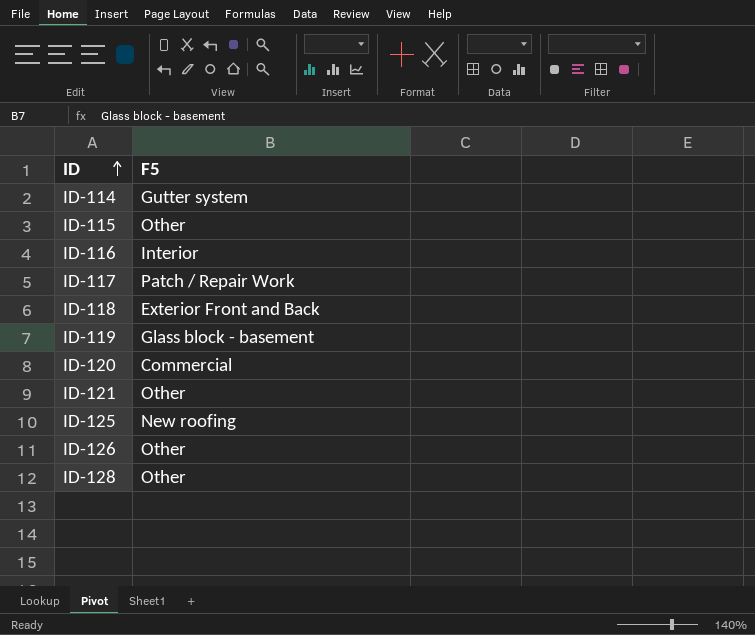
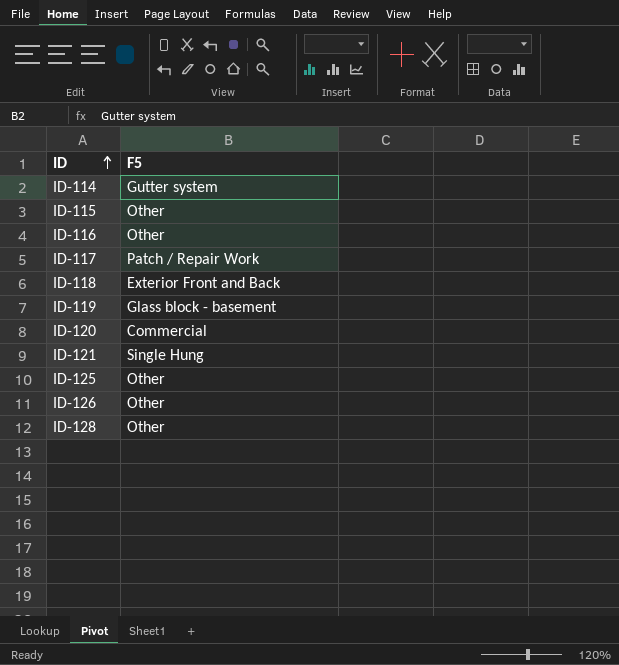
ID-116 | F5: Interior -> Other
ID-121 | F5: Other -> Single Hung
ID-125 | F5: New roofing -> Other

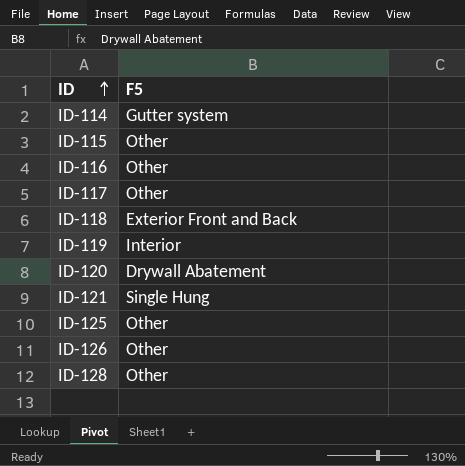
ID-117 | F5: Patch / Repair Work -> Other
ID-119 | F5: Glass block - basement -> Interior
ID-120 | F5: Commercial -> Drywall Abatement

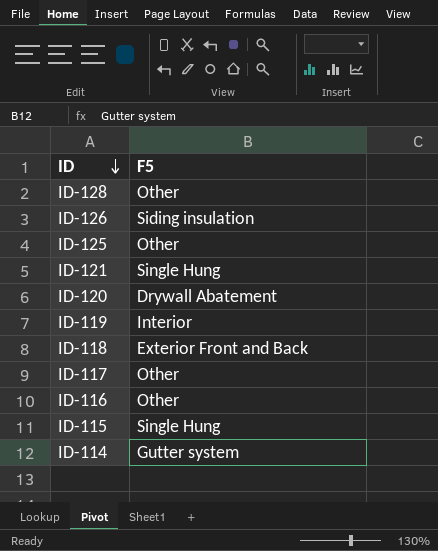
row order: ID ascending -> ID descending
ID-126 | F5: Other -> Siding insulation
ID-115 | F5: Other -> Single Hung

